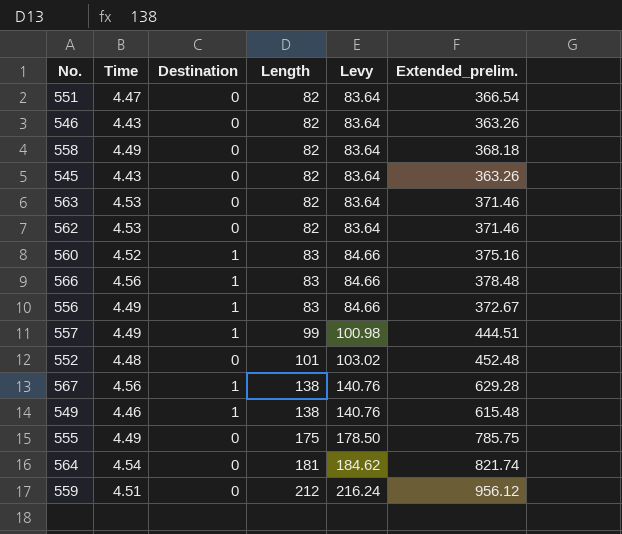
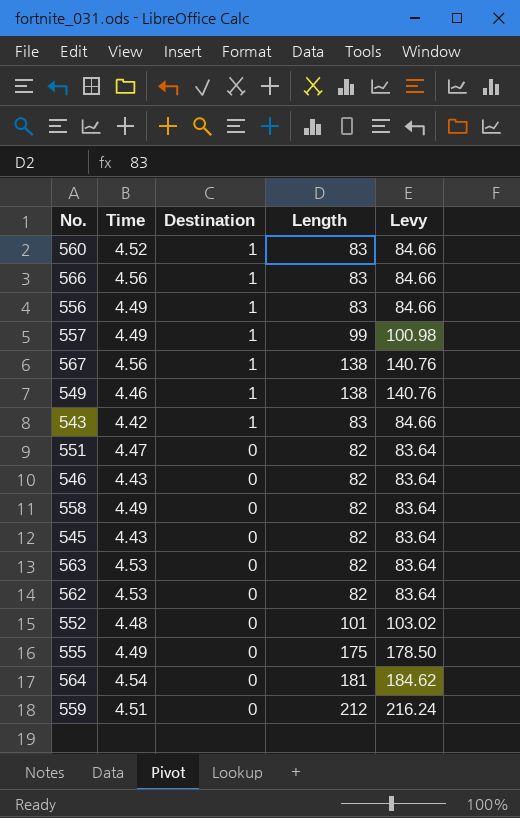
row order: Length ascending -> Destination descending
column Extended_prelim. | formula: [Time] * [Length] -> none
row 543: none -> 4.42 | 1 | 83 | 84.66

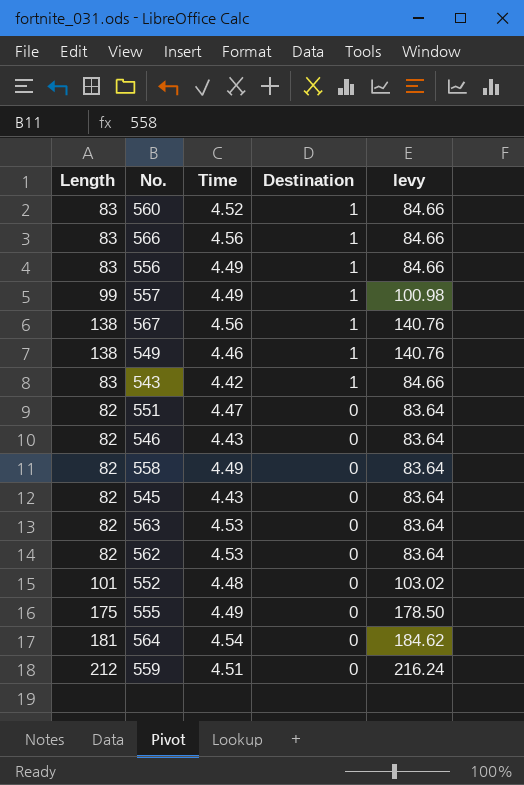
column Length | position: 4 -> 1
column name: Levy -> levy

